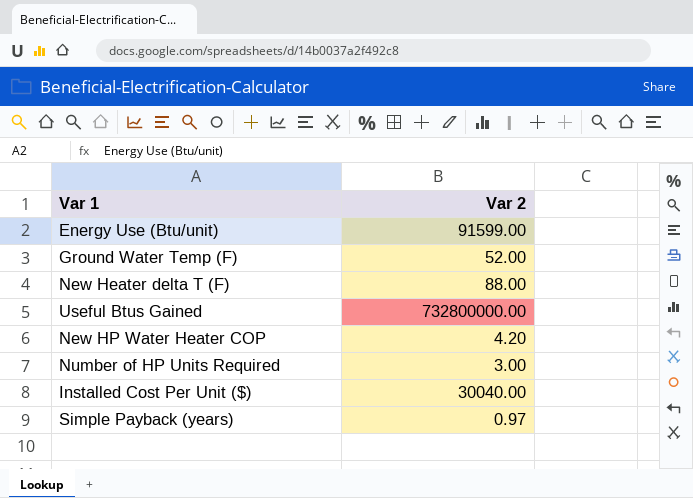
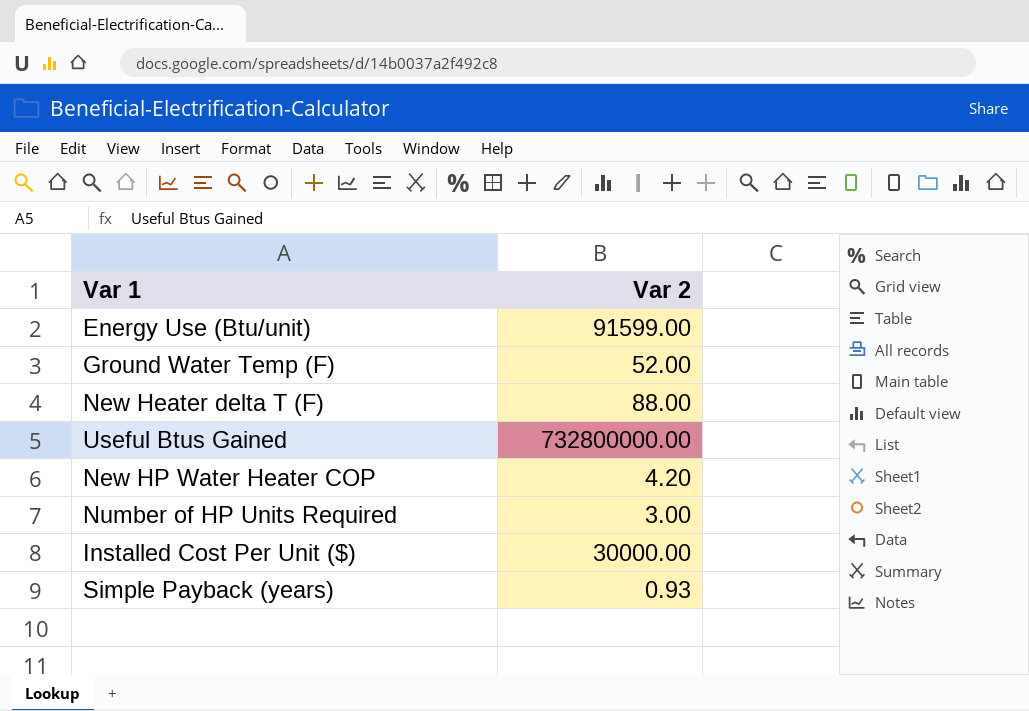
Installed Cost Per Unit ($) | Var 2: 30040.00 -> 30000.00
Simple Payback (years) | Var 2: 0.97 -> 0.93

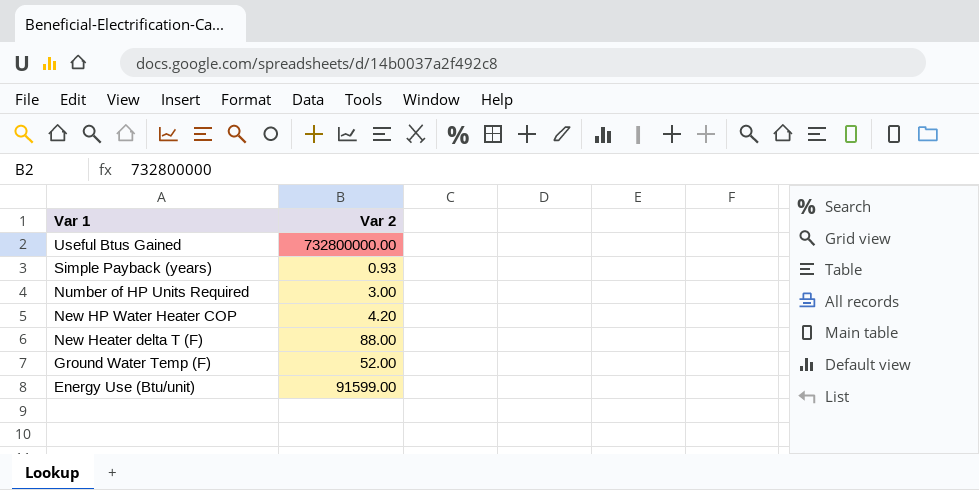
row order: none -> Var 1 descending
row Installed Cost Per Unit ($): 30000.00 -> none

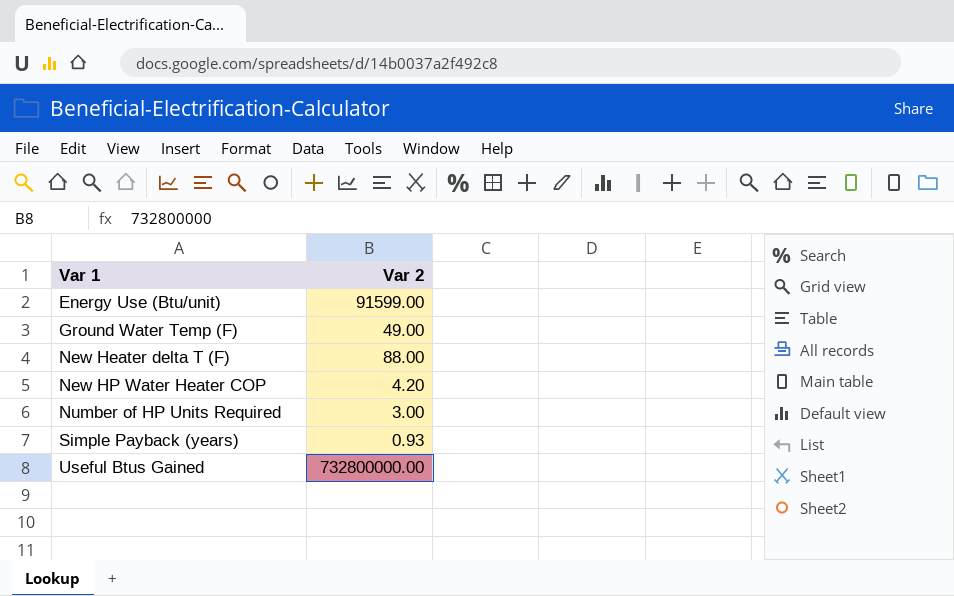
row order: Var 1 descending -> Var 1 ascending
Ground Water Temp (F) | Var 2: 52.00 -> 49.00

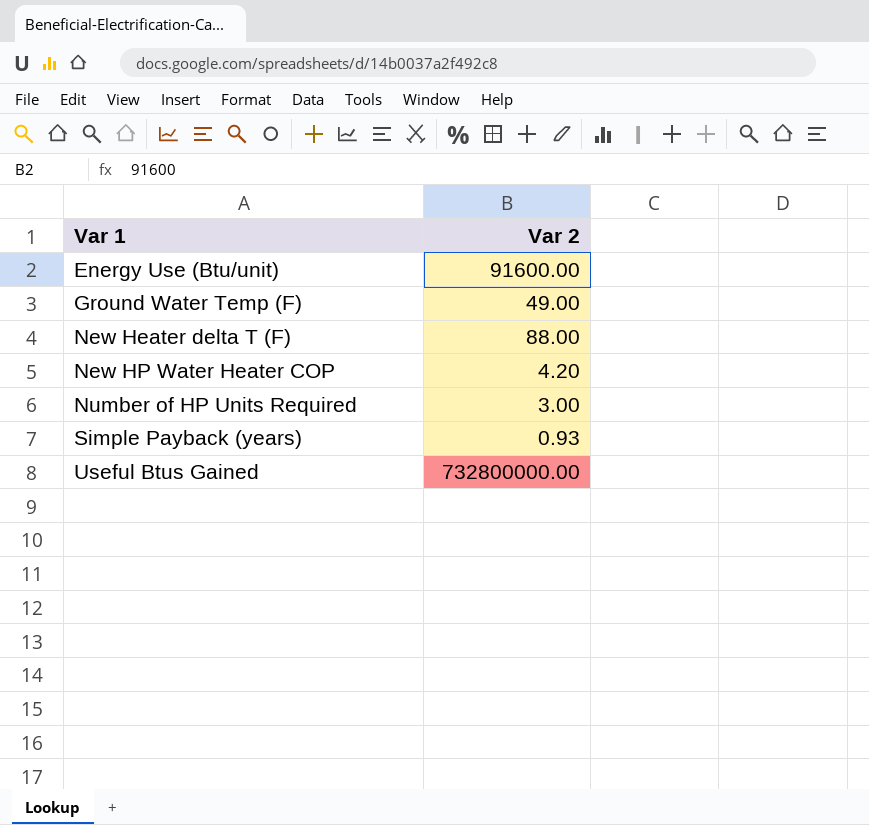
Energy Use (Btu/unit) | Var 2: 91599.00 -> 91600.00

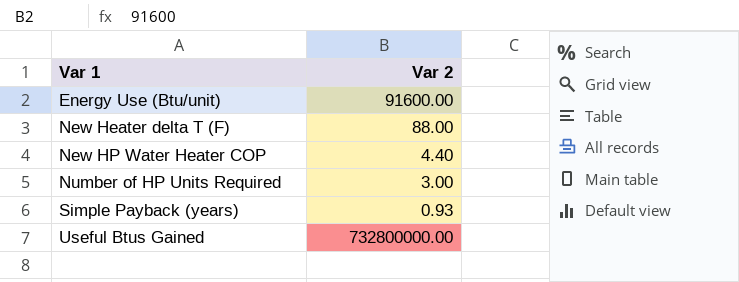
row Ground Water Temp (F): 49.00 -> none
New HP Water Heater COP | Var 2: 4.20 -> 4.40

